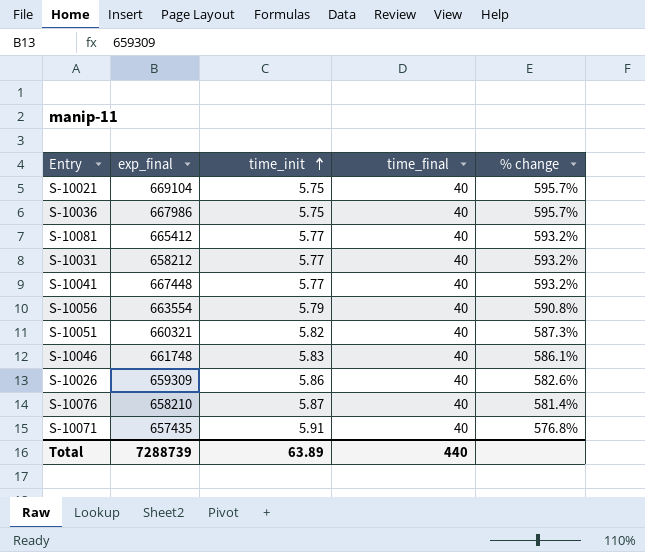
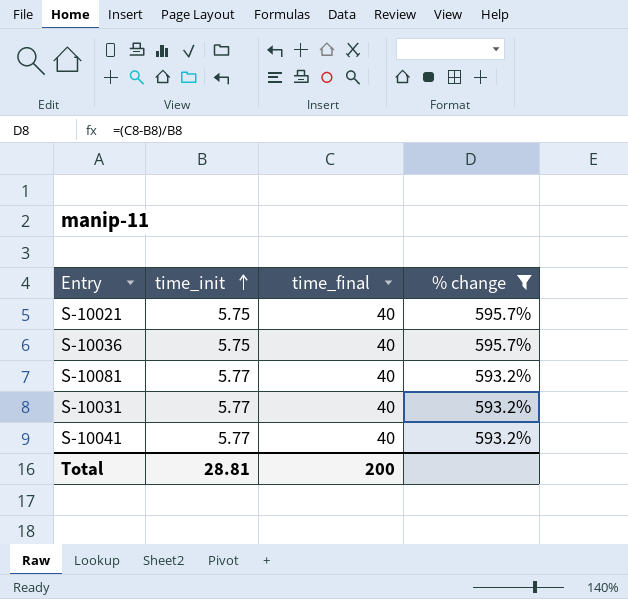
filter: none -> % change >= 593.2%
column exp_final | position: 2 -> none
Total | time_init: 63.89 -> 28.81
Total | time_final: 440 -> 200

